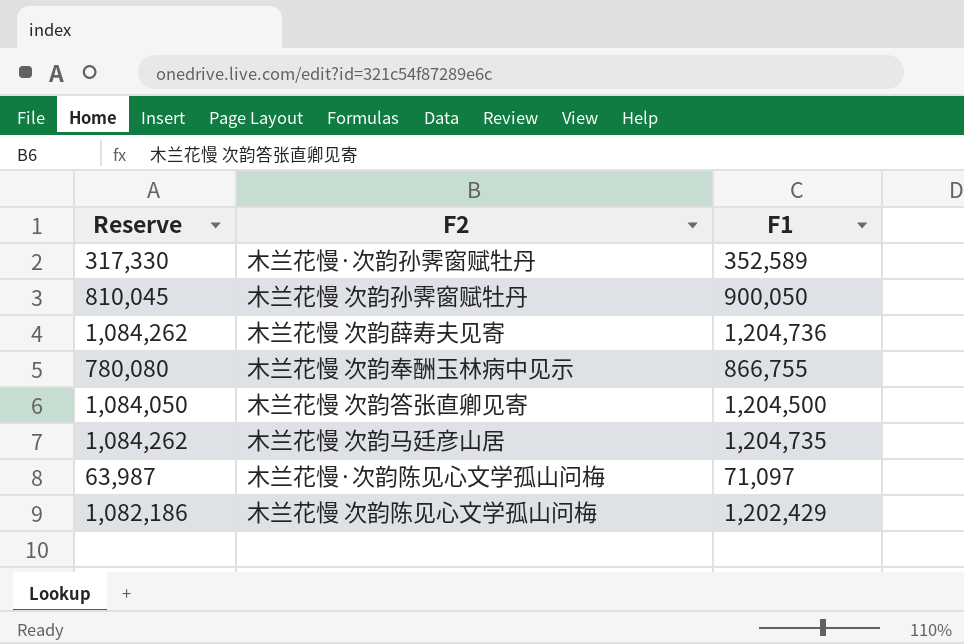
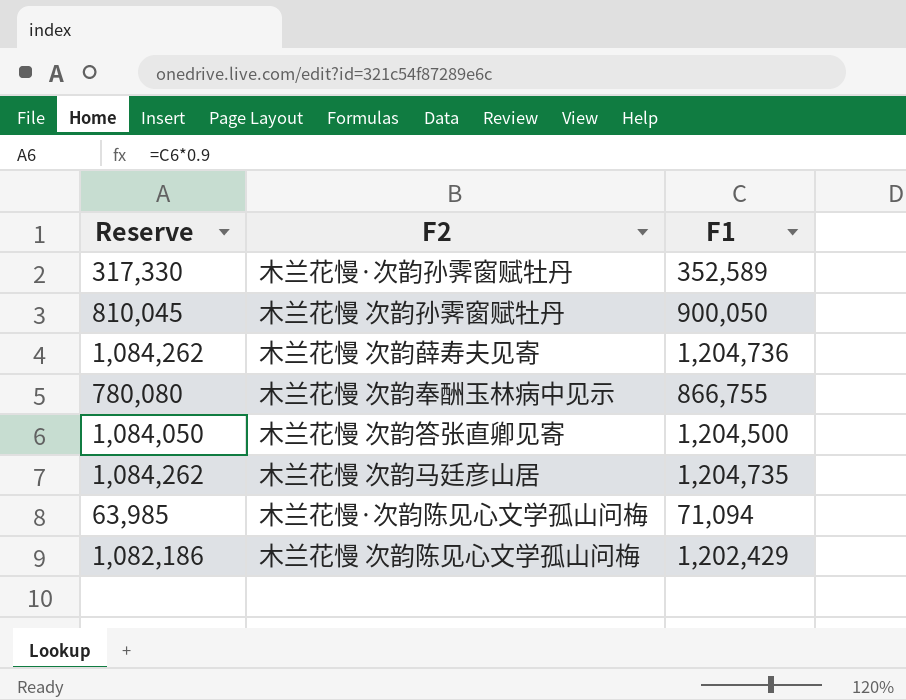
木兰花慢·次韵陈见心文学孤山问梅 | Reserve: 63,987 -> 63,985
木兰花慢·次韵陈见心文学孤山问梅 | F1: 71,097 -> 71,094

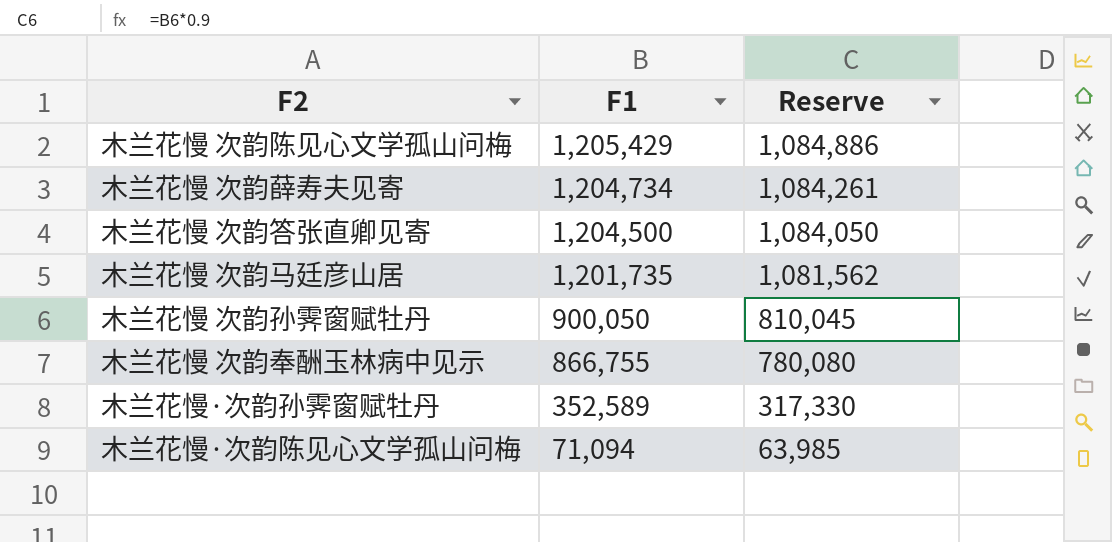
row order: none -> F1 descending
column Reserve | position: 1 -> 3
木兰花慢 次韵陈见心文学孤山问梅 | F1: 1,202,429 -> 1,205,429
木兰花慢 次韵陈见心文学孤山问梅 | Reserve: 1,082,186 -> 1,084,886
木兰花慢 次韵薛寿夫见寄 | F1: 1,204,736 -> 1,204,734
木兰花慢 次韵薛寿夫见寄 | Reserve: 1,084,262 -> 1,084,261
木兰花慢 次韵马廷彦山居 | F1: 1,204,735 -> 1,201,735
木兰花慢 次韵马廷彦山居 | Reserve: 1,084,262 -> 1,081,562

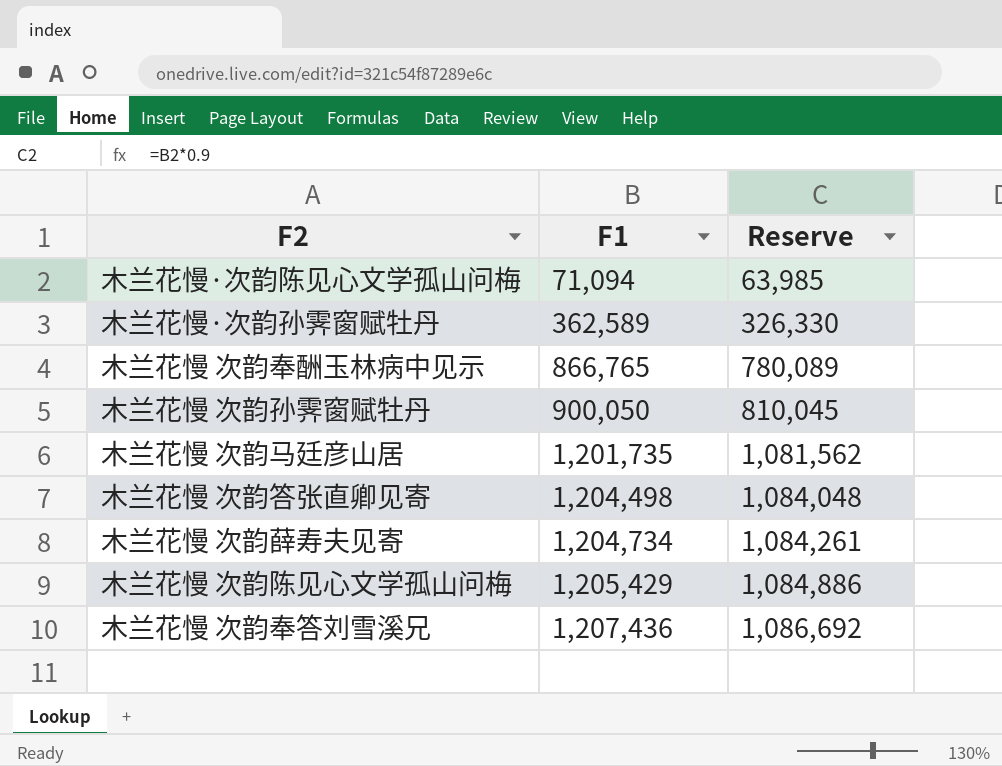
row order: F1 descending -> F1 ascending
木兰花慢·次韵孙霁窗赋牡丹 | F1: 352,589 -> 362,589
木兰花慢·次韵孙霁窗赋牡丹 | Reserve: 317,330 -> 326,330
木兰花慢 次韵奉酬玉林病中见示 | F1: 866,755 -> 866,765
木兰花慢 次韵奉酬玉林病中见示 | Reserve: 780,080 -> 780,089
木兰花慢 次韵答张直卿见寄 | F1: 1,204,500 -> 1,204,498
木兰花慢 次韵答张直卿见寄 | Reserve: 1,084,050 -> 1,084,048
row 木兰花慢 次韵奉答刘雪溪兄: none -> 1,207,436 | 1,086,692

